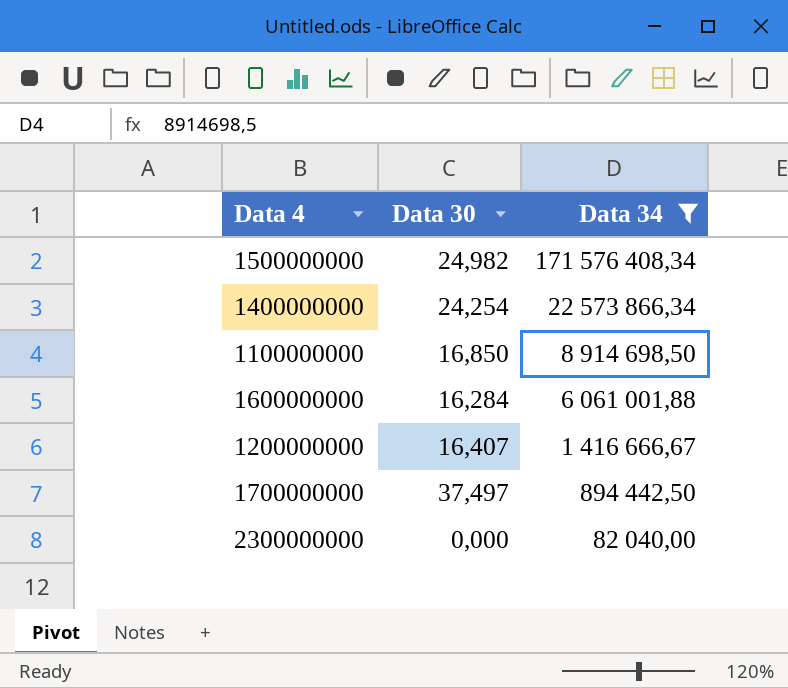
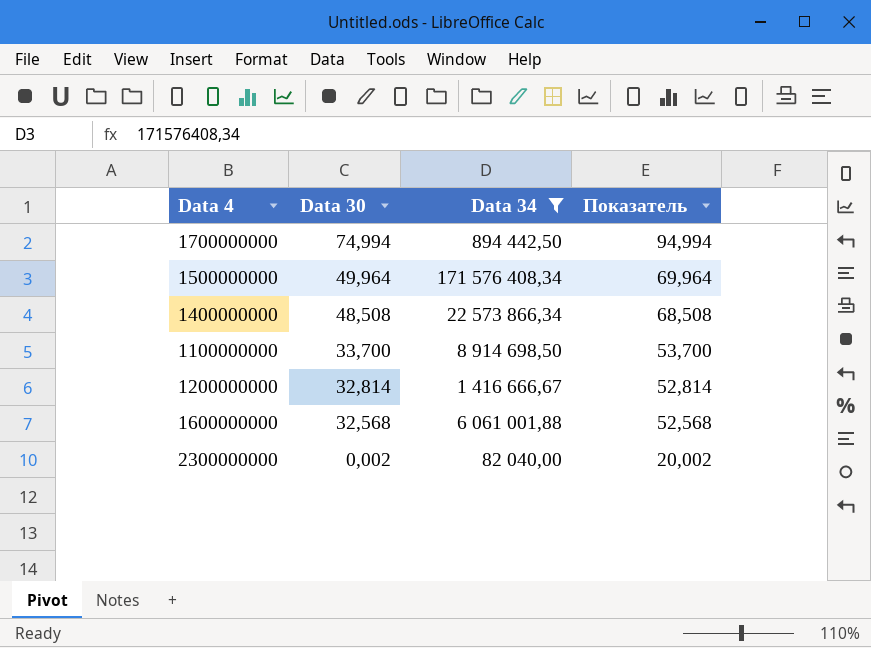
row order: Data 34 descending -> Data 30 descending
column Показатель | formula: none -> [Data 30] + 20
1700000000 | Data 30: 37,497 -> 74,994
1500000000 | Data 30: 24,982 -> 49,964
1400000000 | Data 30: 24,254 -> 48,508
1100000000 | Data 30: 16,850 -> 33,700
1200000000 | Data 30: 16,407 -> 32,814
1600000000 | Data 30: 16,284 -> 32,568
2300000000 | Data 30: 0,000 -> 0,002

